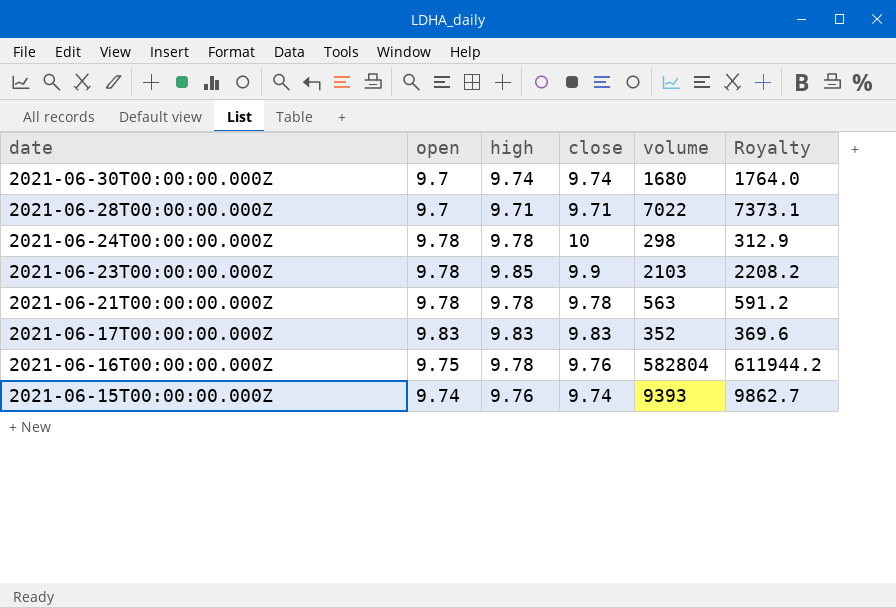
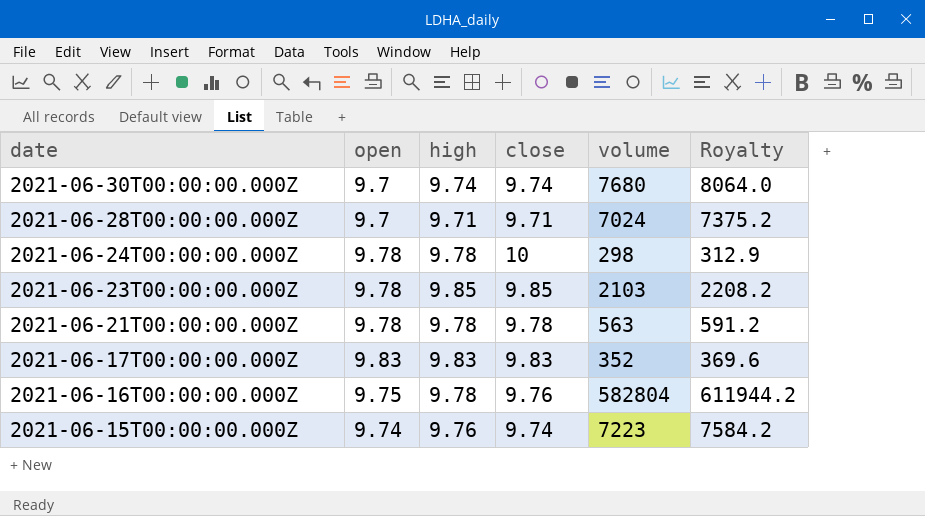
2021-06-30T00:00:00.000Z | volume: 1680 -> 7680
2021-06-30T00:00:00.000Z | Royalty: 1764.0 -> 8064.0
2021-06-28T00:00:00.000Z | volume: 7022 -> 7024
2021-06-28T00:00:00.000Z | Royalty: 7373.1 -> 7375.2
2021-06-23T00:00:00.000Z | close: 9.9 -> 9.85
2021-06-15T00:00:00.000Z | volume: 9393 -> 7223
2021-06-15T00:00:00.000Z | Royalty: 9862.7 -> 7584.2

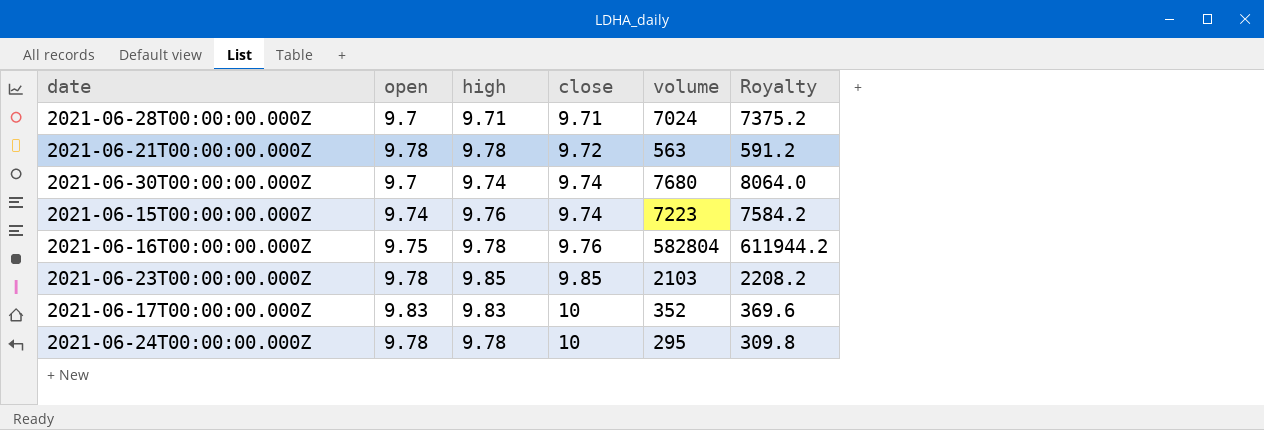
row order: date descending -> close ascending
2021-06-21T00:00:00.000Z | close: 9.78 -> 9.72
2021-06-17T00:00:00.000Z | close: 9.83 -> 10
2021-06-24T00:00:00.000Z | volume: 298 -> 295
2021-06-24T00:00:00.000Z | Royalty: 312.9 -> 309.8

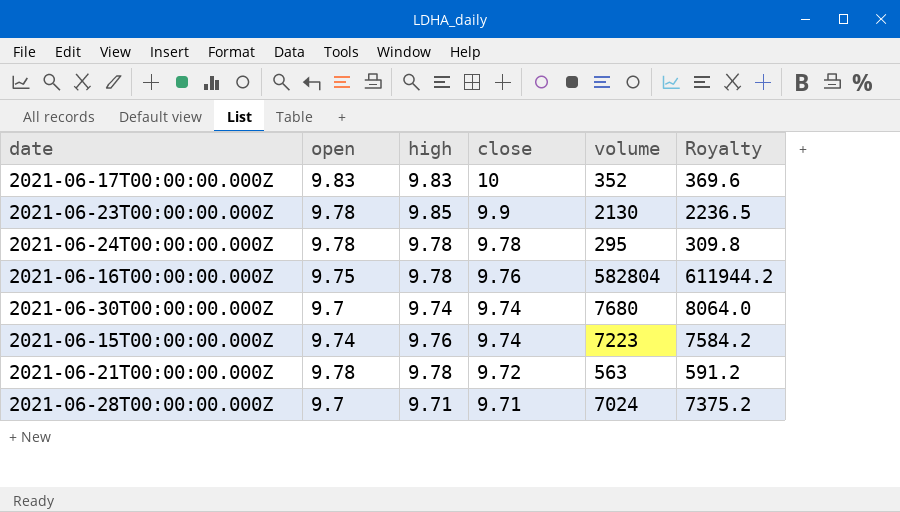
row order: close ascending -> close descending
2021-06-23T00:00:00.000Z | close: 9.85 -> 9.9
2021-06-23T00:00:00.000Z | volume: 2103 -> 2130
2021-06-23T00:00:00.000Z | Royalty: 2208.2 -> 2236.5
2021-06-24T00:00:00.000Z | close: 10 -> 9.78

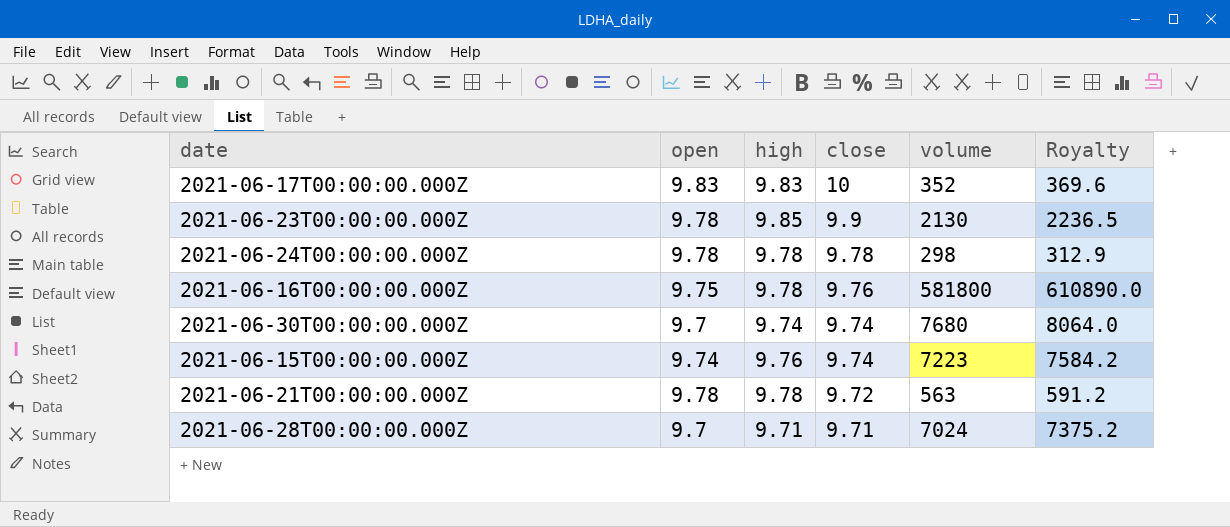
2021-06-24T00:00:00.000Z | volume: 295 -> 298
2021-06-24T00:00:00.000Z | Royalty: 309.8 -> 312.9
2021-06-16T00:00:00.000Z | volume: 582804 -> 581800
2021-06-16T00:00:00.000Z | Royalty: 611944.2 -> 610890.0

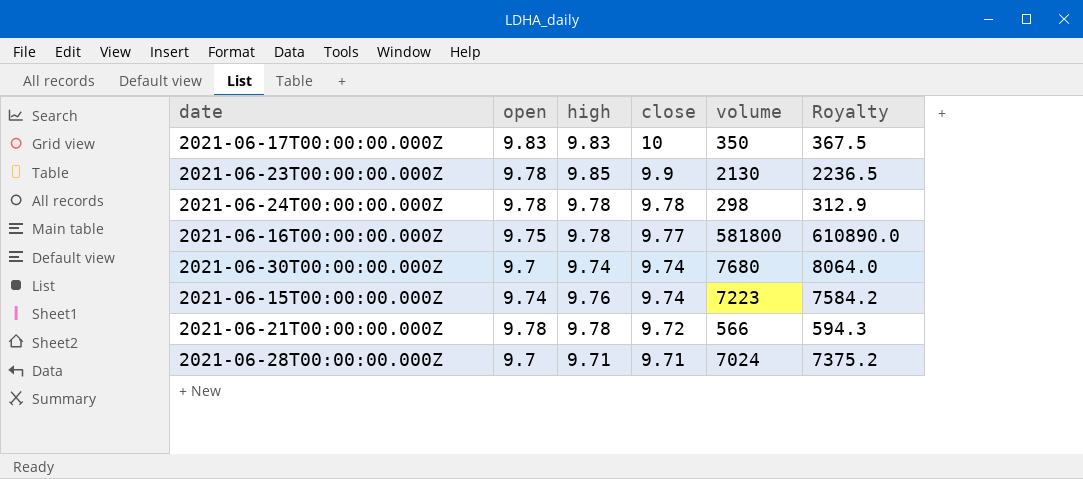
2021-06-17T00:00:00.000Z | volume: 352 -> 350
2021-06-17T00:00:00.000Z | Royalty: 369.6 -> 367.5
2021-06-16T00:00:00.000Z | close: 9.76 -> 9.77
2021-06-21T00:00:00.000Z | volume: 563 -> 566
2021-06-21T00:00:00.000Z | Royalty: 591.2 -> 594.3

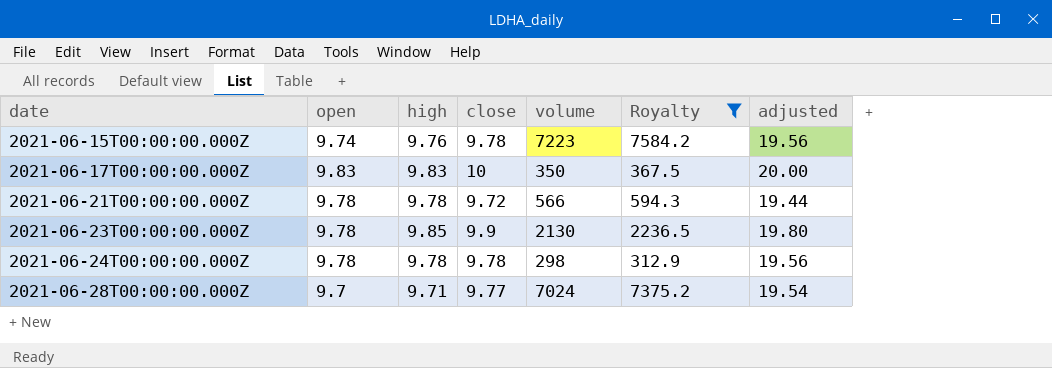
filter: none -> Royalty <= 7584.2
row order: close descending -> date ascending
column adjusted | formula: none -> [close] * 2
2021-06-15T00:00:00.000Z | close: 9.74 -> 9.78
2021-06-28T00:00:00.000Z | close: 9.71 -> 9.77

